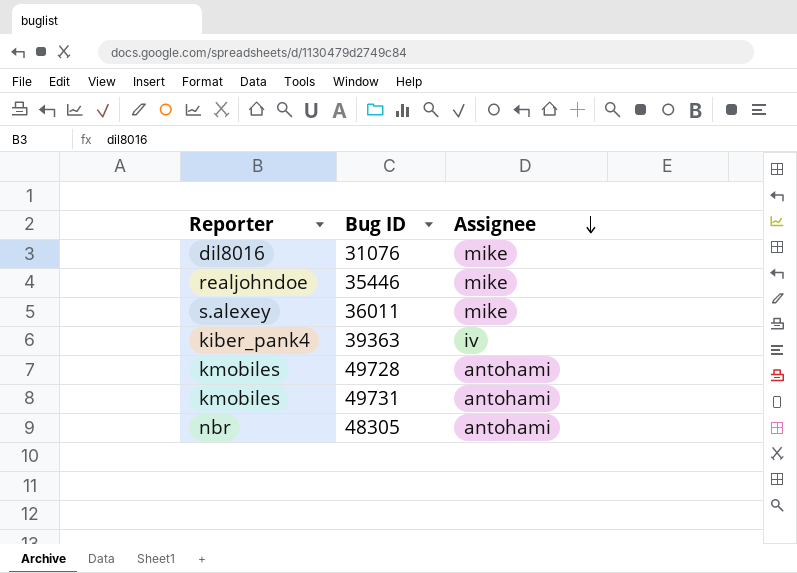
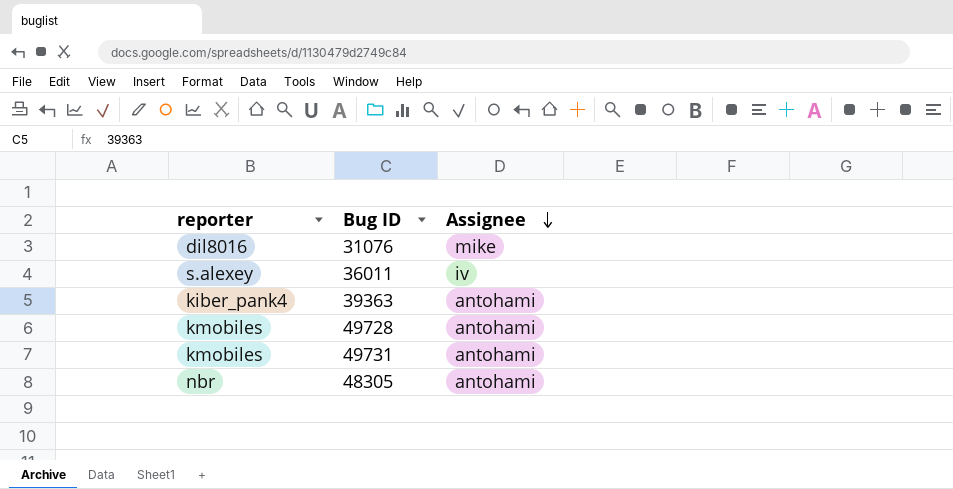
column name: Reporter -> reporter
row 35446: realjohndoe | mike -> none
36011 | Assignee: mike -> iv
39363 | Assignee: iv -> antohami

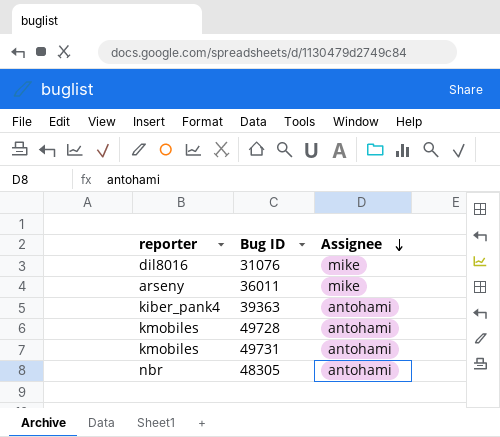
36011 | reporter: s.alexey -> arseny
36011 | Assignee: iv -> mike

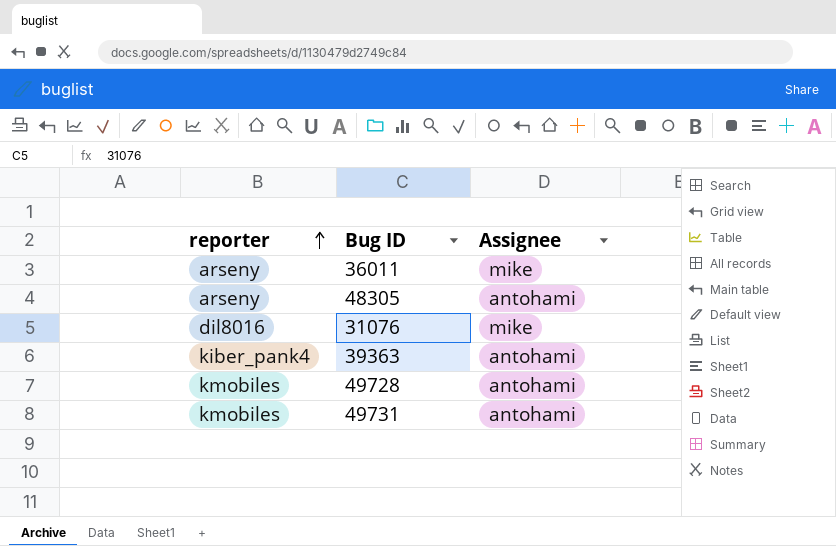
row order: Assignee descending -> reporter ascending
48305 | reporter: nbr -> arseny

